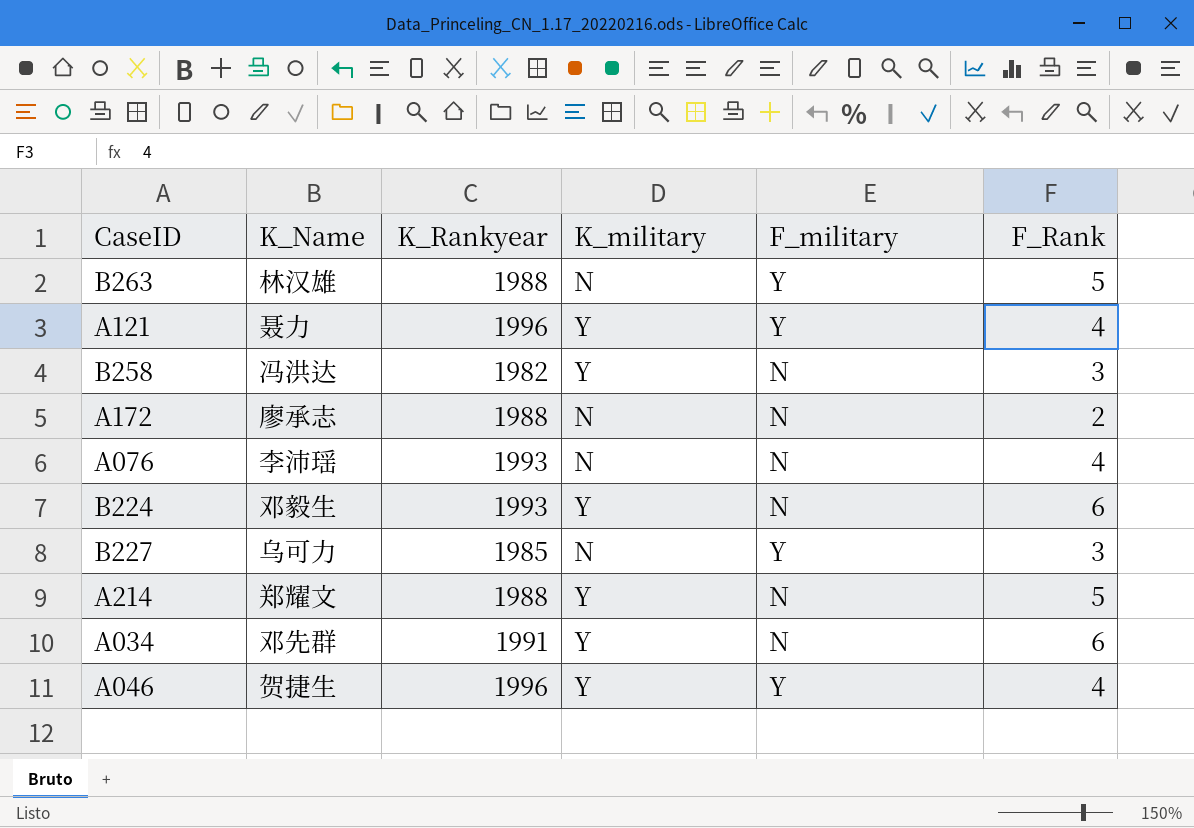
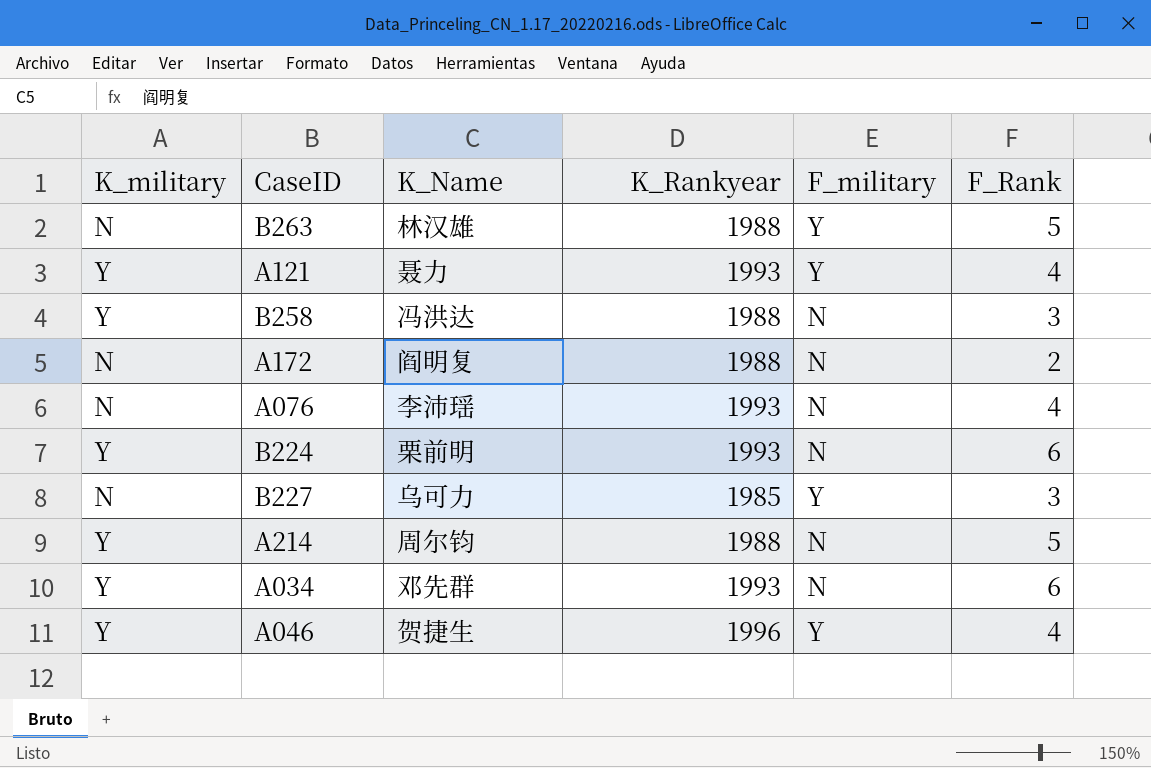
column K_military | position: 4 -> 1
A121 | K_Rankyear: 1996 -> 1993
B258 | K_Rankyear: 1982 -> 1988
A172 | K_Name: 廖承志 -> 阎明复
B224 | K_Name: 邓毅生 -> 栗前明
A214 | K_Name: 郑耀文 -> 周尔钧
A034 | K_Rankyear: 1991 -> 1993

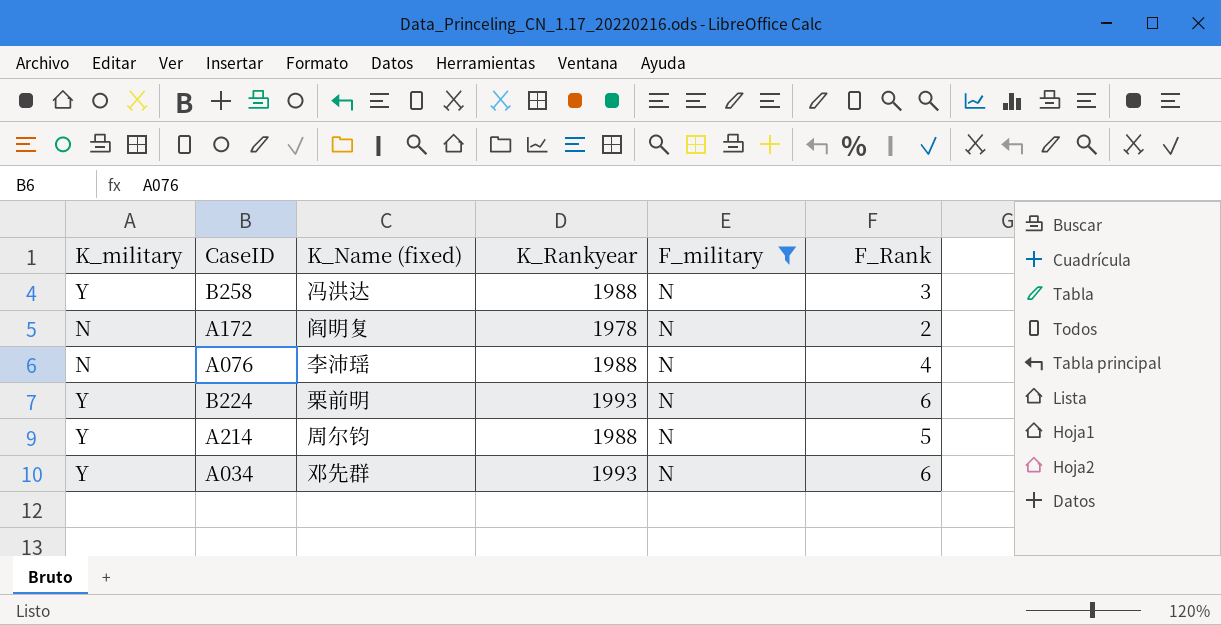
filter: none -> F_military = N
column name: K_Name -> K_Name (fixed)
A172 | K_Rankyear: 1988 -> 1978
A076 | K_Rankyear: 1993 -> 1988

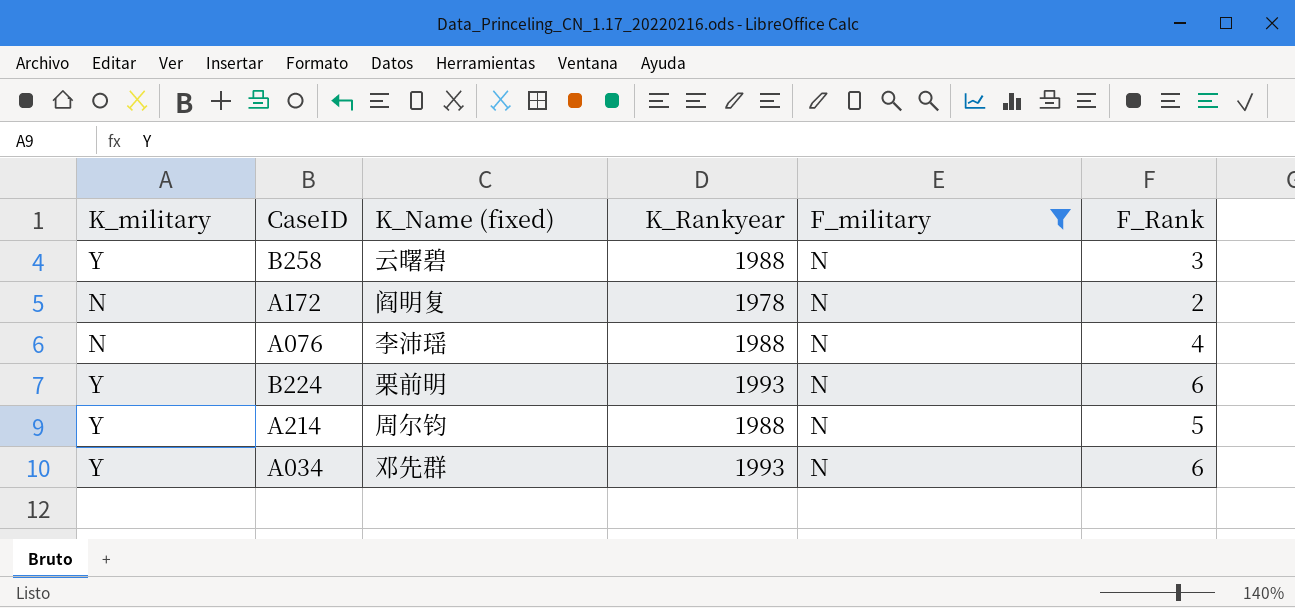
B258 | K_Name (fixed): 冯洪达 -> 云曙碧

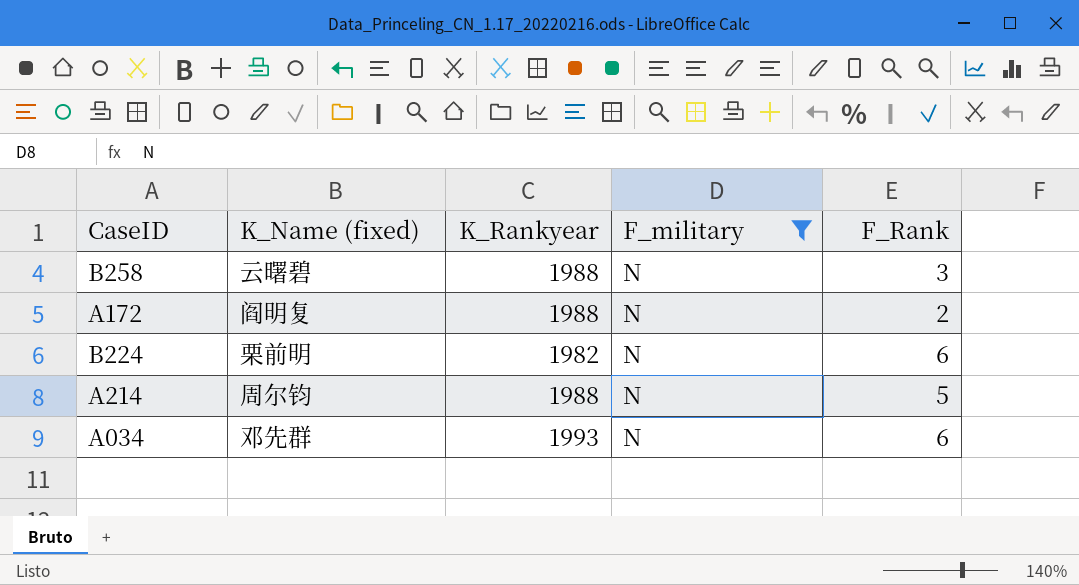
column K_military | position: 1 -> none
row A076: N | 李沛瑶 | 1988 | N | 4 -> none
A172 | K_Rankyear: 1978 -> 1988
B224 | K_Rankyear: 1993 -> 1982

